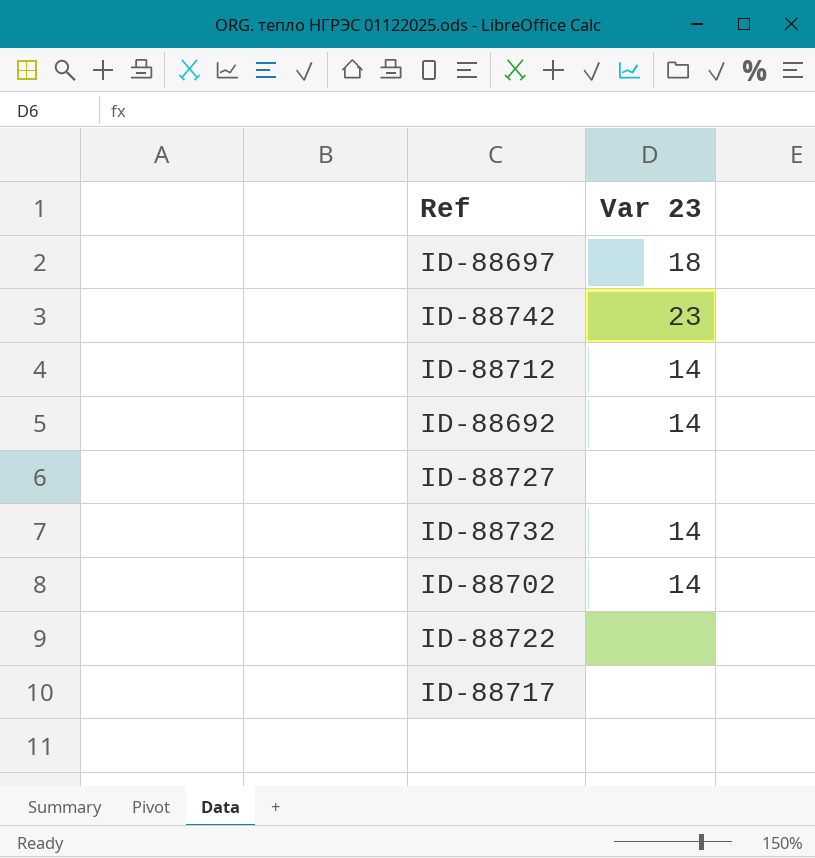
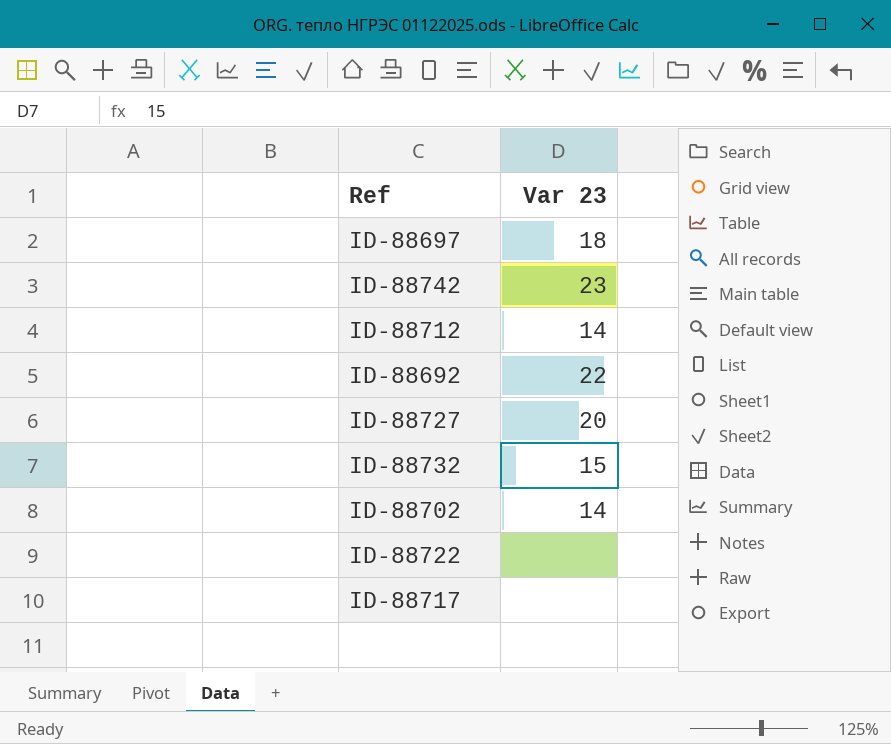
ID-88692 | Var 23: 14 -> 22
ID-88727 | Var 23: none -> 20
ID-88732 | Var 23: 14 -> 15

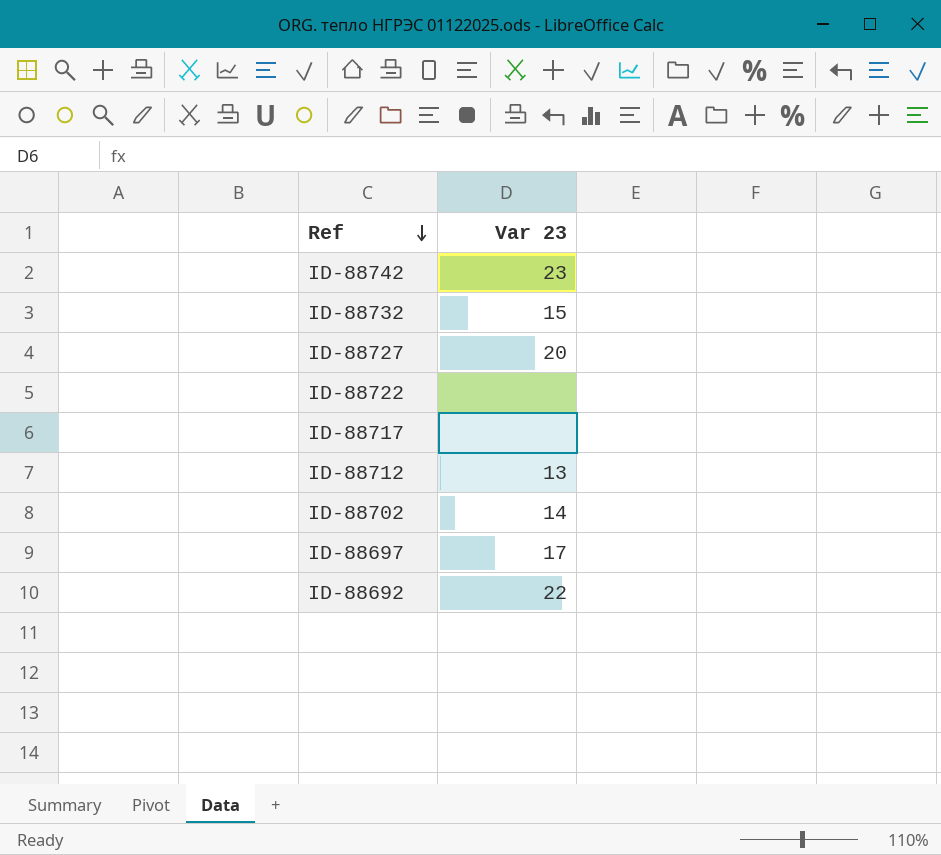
row order: none -> Ref descending
ID-88712 | Var 23: 14 -> 13
ID-88697 | Var 23: 18 -> 17

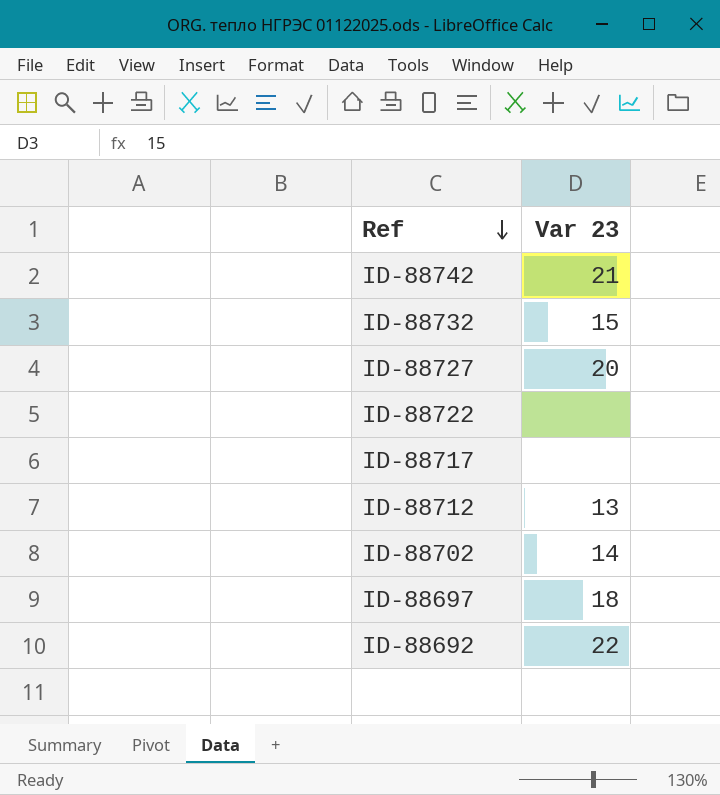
ID-88742 | Var 23: 23 -> 21
ID-88697 | Var 23: 17 -> 18

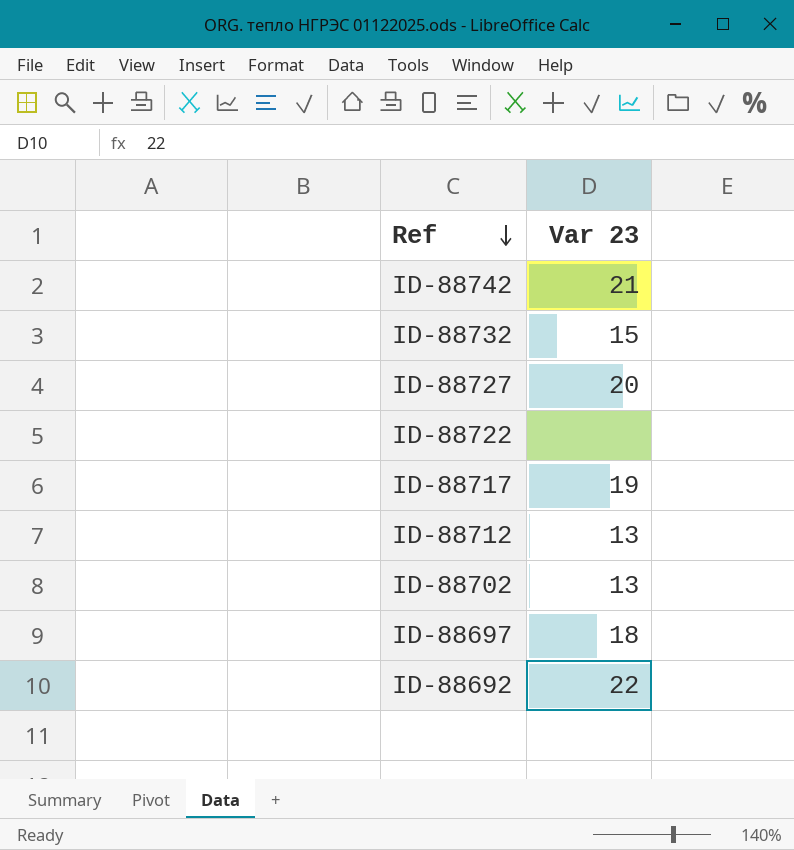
ID-88717 | Var 23: none -> 19
ID-88702 | Var 23: 14 -> 13

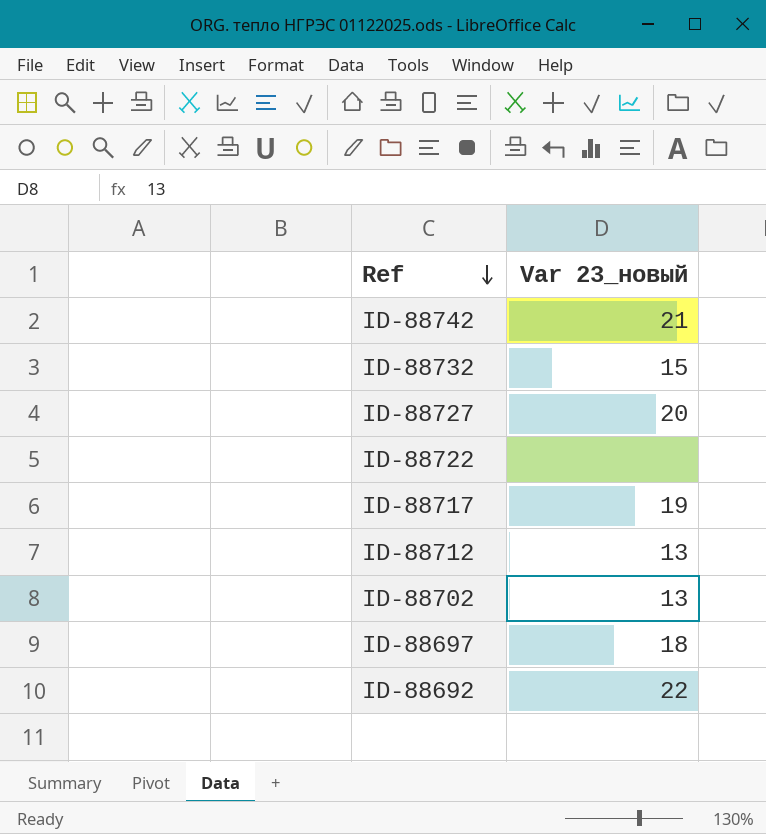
column name: Var 23 -> Var 23_новый

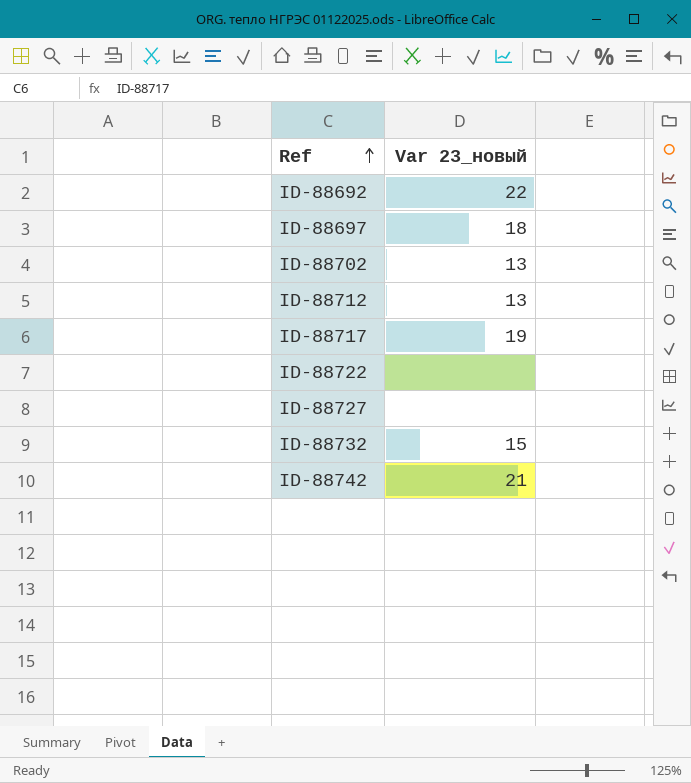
row order: Ref descending -> Ref ascending
ID-88727 | Var 23_новый: 20 -> none

